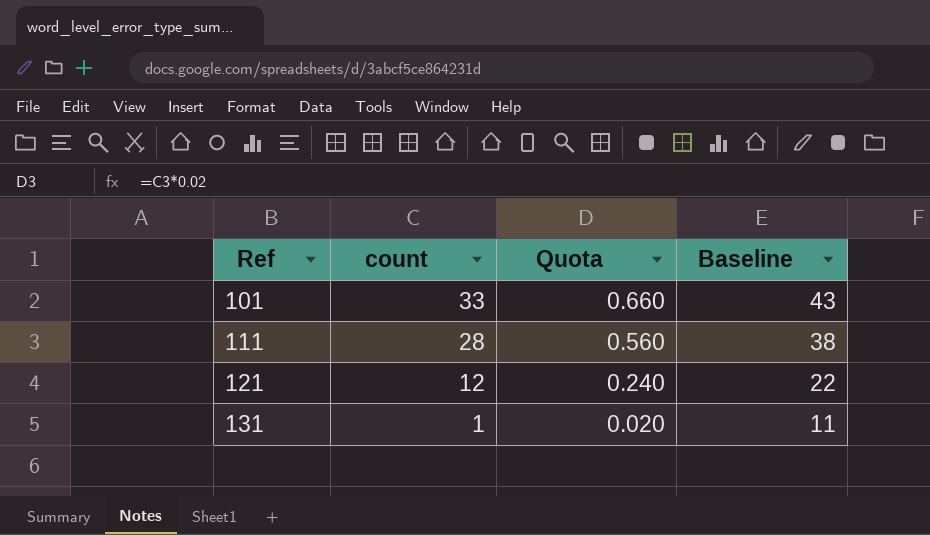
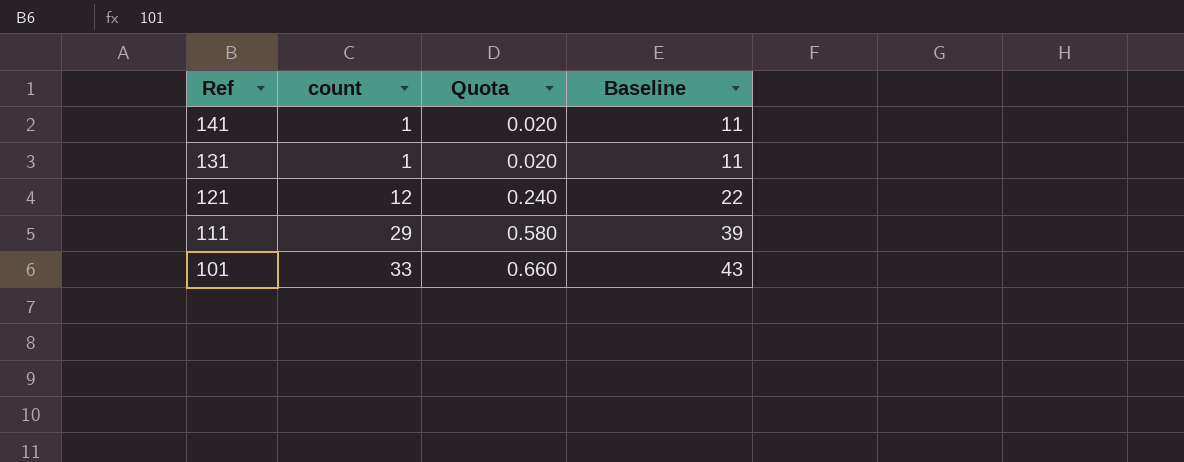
row order: Ref ascending -> Ref descending
row 141: none -> 1 | 0.020 | 11
111 | count: 28 -> 29
111 | Quota: 0.560 -> 0.580
111 | Baseline: 38 -> 39

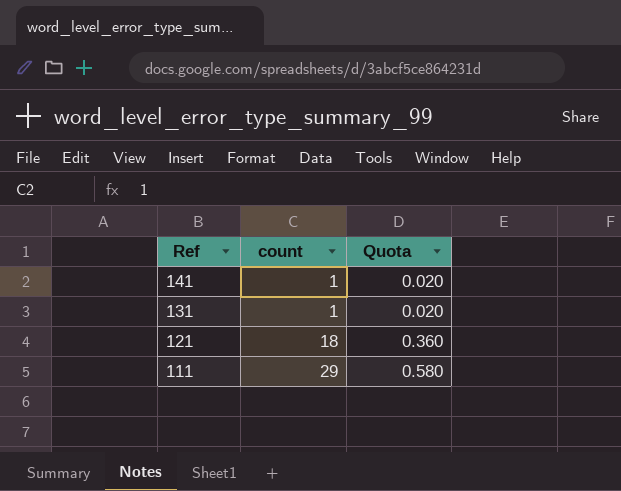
column Baseline | formula: [count] + 10 -> none
row 101: 33 | 0.660 | 43 -> none
121 | count: 12 -> 18
121 | Quota: 0.240 -> 0.360

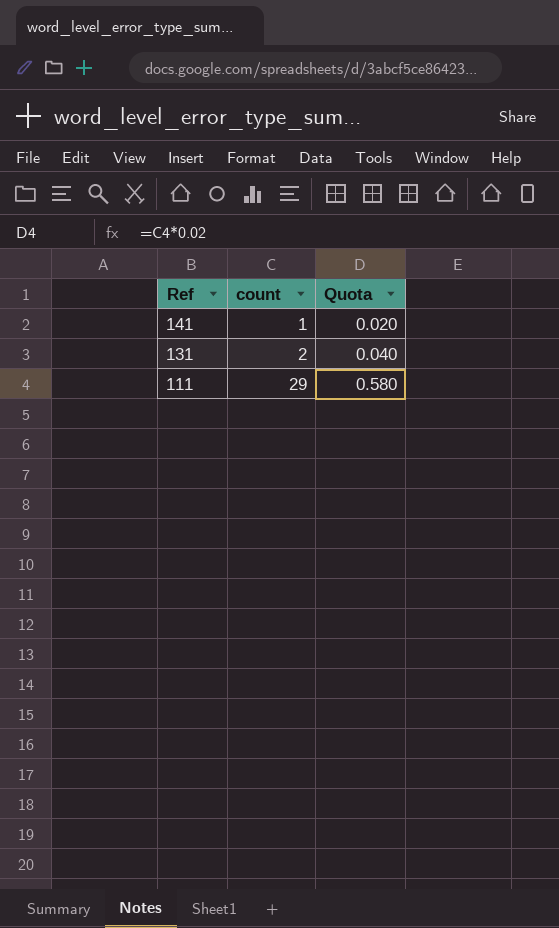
row 121: 18 | 0.360 -> none
131 | count: 1 -> 2
131 | Quota: 0.020 -> 0.040

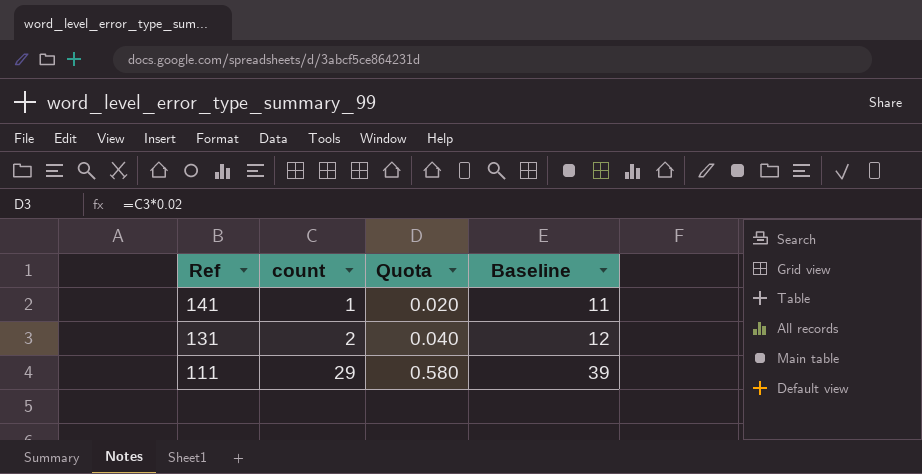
column Baseline | formula: none -> [count] + 10

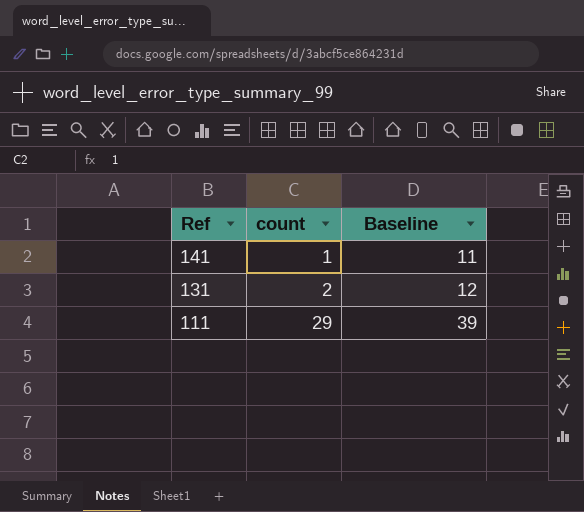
column Quota | formula: [count] * 0.02 -> none

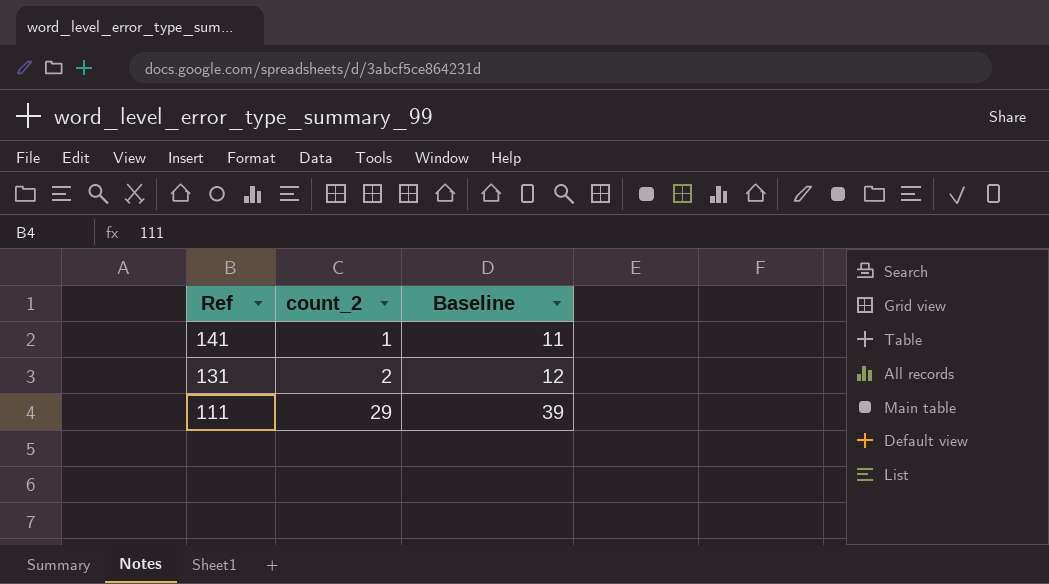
column name: count -> count_2

